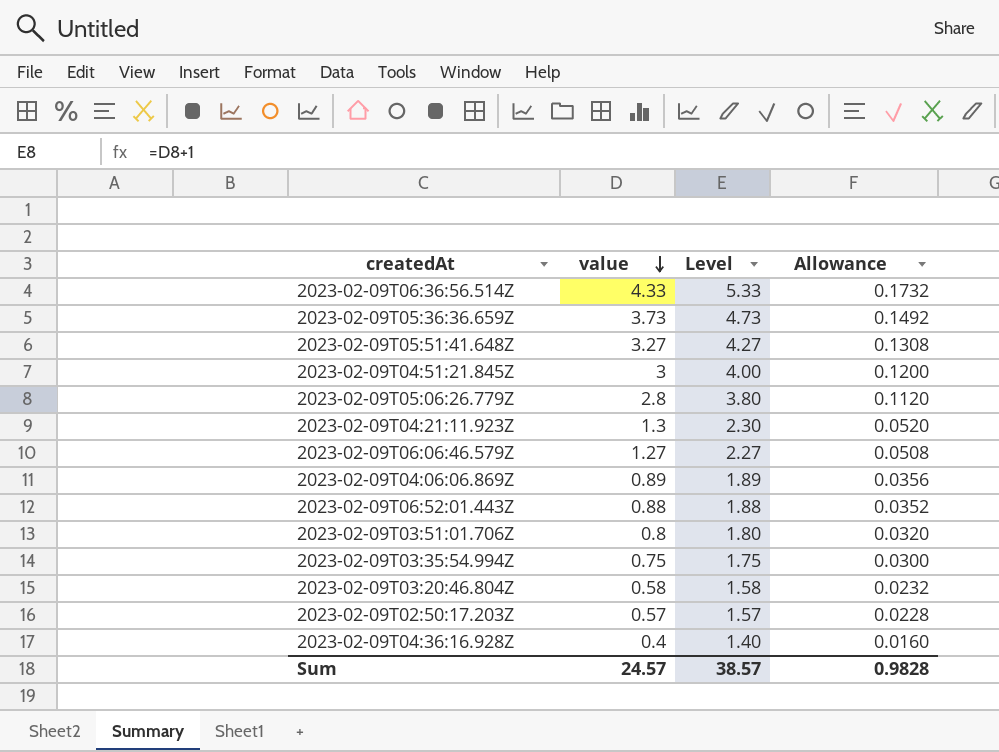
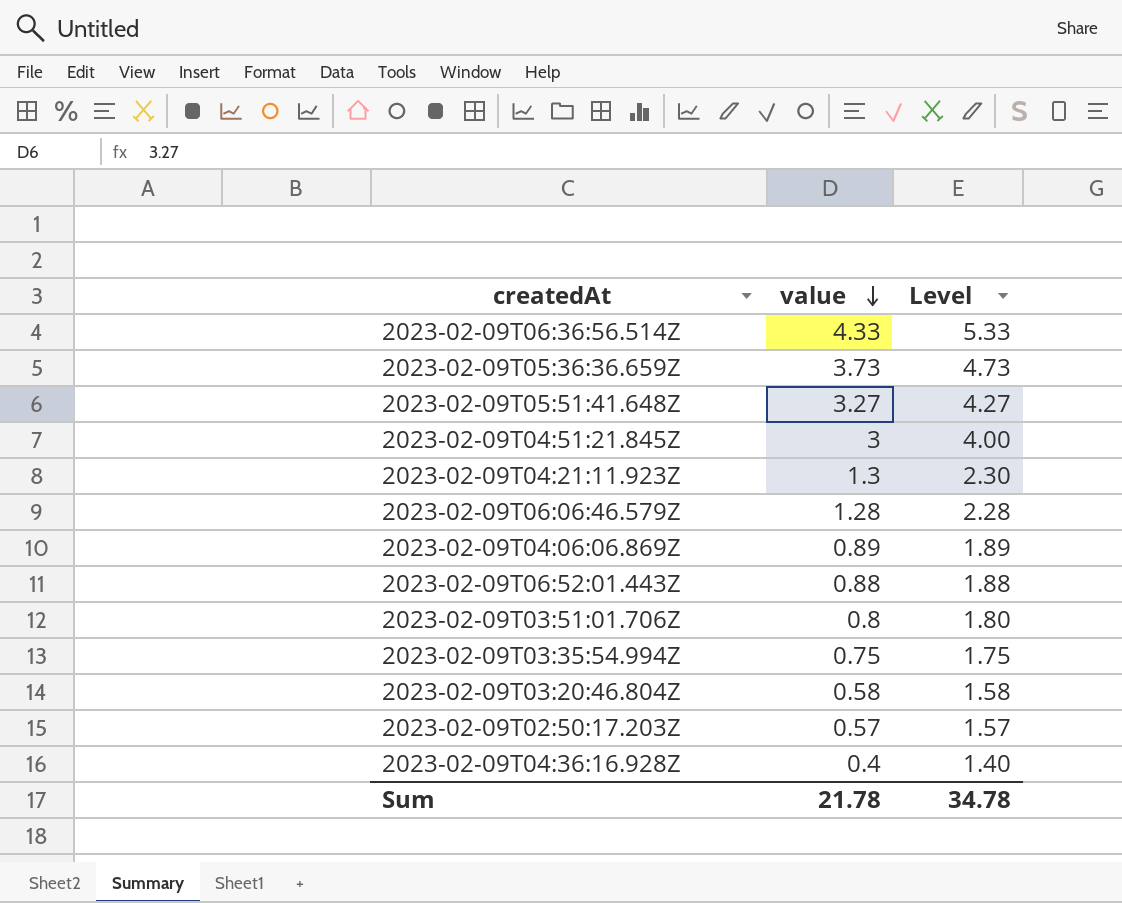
column Allowance | formula: [value] * 0.04 -> none
row 2023-02-09T05:06:26.779Z: 2.8 | 3.80 | 0.1120 -> none
2023-02-09T06:06:46.579Z | value: 1.27 -> 1.28
2023-02-09T06:06:46.579Z | Level: 2.27 -> 2.28
Sum | value: 24.57 -> 21.78
Sum | Level: 38.57 -> 34.78

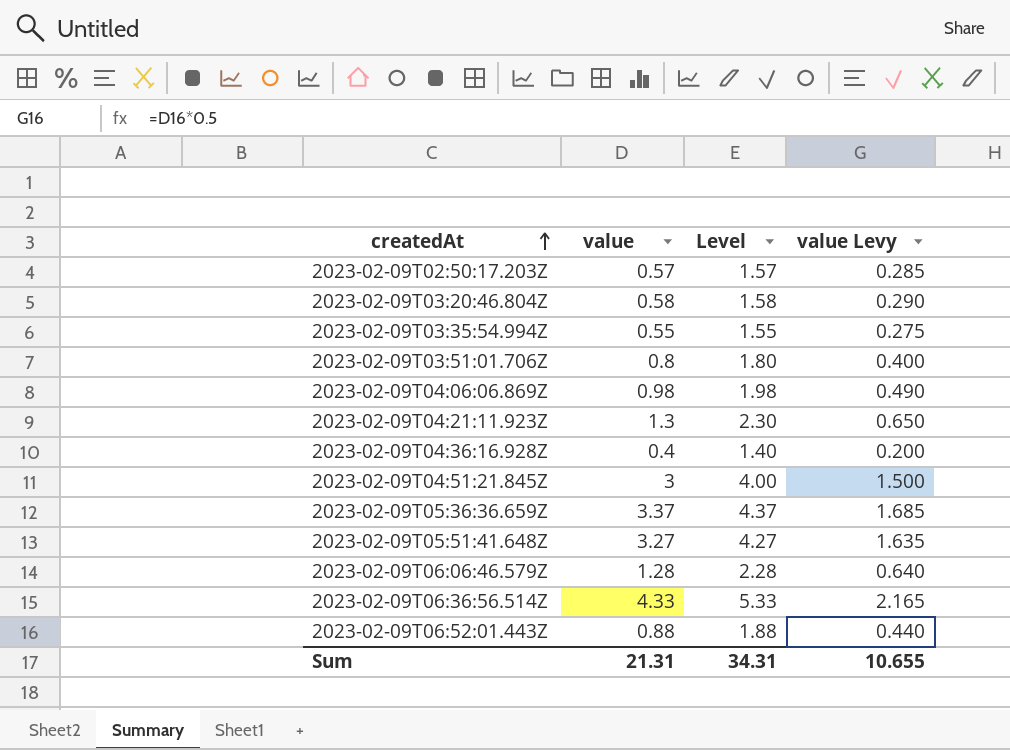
row order: value descending -> createdAt ascending
column value Levy | formula: none -> [value] * 0.5
2023-02-09T03:35:54.994Z | value: 0.75 -> 0.55
2023-02-09T03:35:54.994Z | Level: 1.75 -> 1.55
2023-02-09T04:06:06.869Z | value: 0.89 -> 0.98
2023-02-09T04:06:06.869Z | Level: 1.89 -> 1.98
2023-02-09T05:36:36.659Z | value: 3.73 -> 3.37
2023-02-09T05:36:36.659Z | Level: 4.73 -> 4.37
Sum | value: 21.78 -> 21.31
Sum | Level: 34.78 -> 34.31

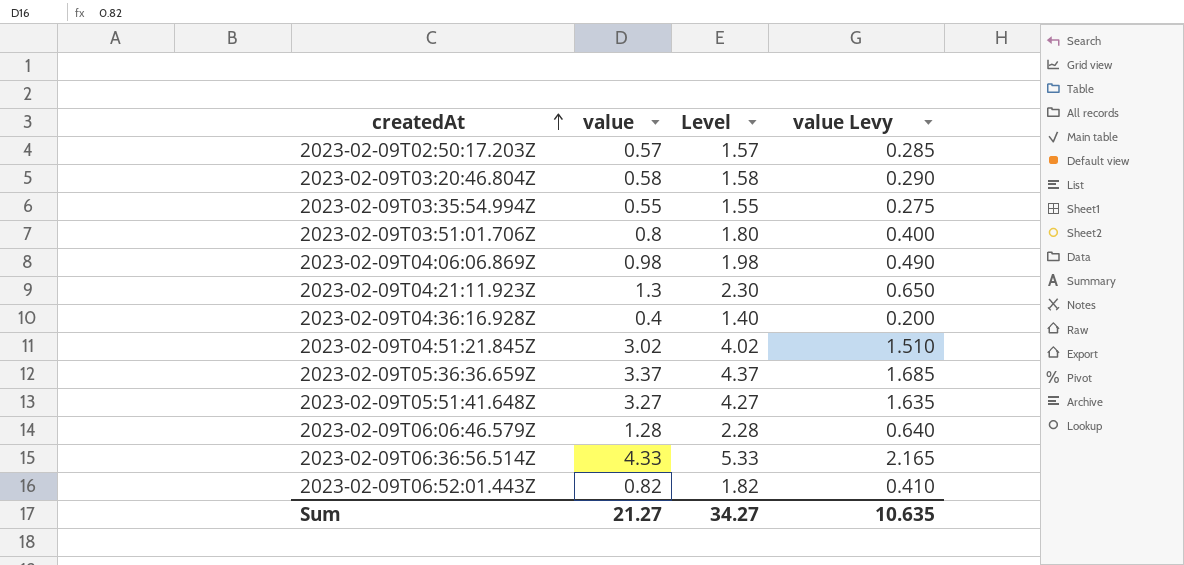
2023-02-09T04:51:21.845Z | value: 3 -> 3.02
2023-02-09T04:51:21.845Z | Level: 4.00 -> 4.02
2023-02-09T04:51:21.845Z | value Levy: 1.500 -> 1.510
2023-02-09T06:52:01.443Z | value: 0.88 -> 0.82
2023-02-09T06:52:01.443Z | Level: 1.88 -> 1.82
2023-02-09T06:52:01.443Z | value Levy: 0.440 -> 0.410
Sum | value: 21.31 -> 21.27
Sum | Level: 34.31 -> 34.27
Sum | value Levy: 10.655 -> 10.635

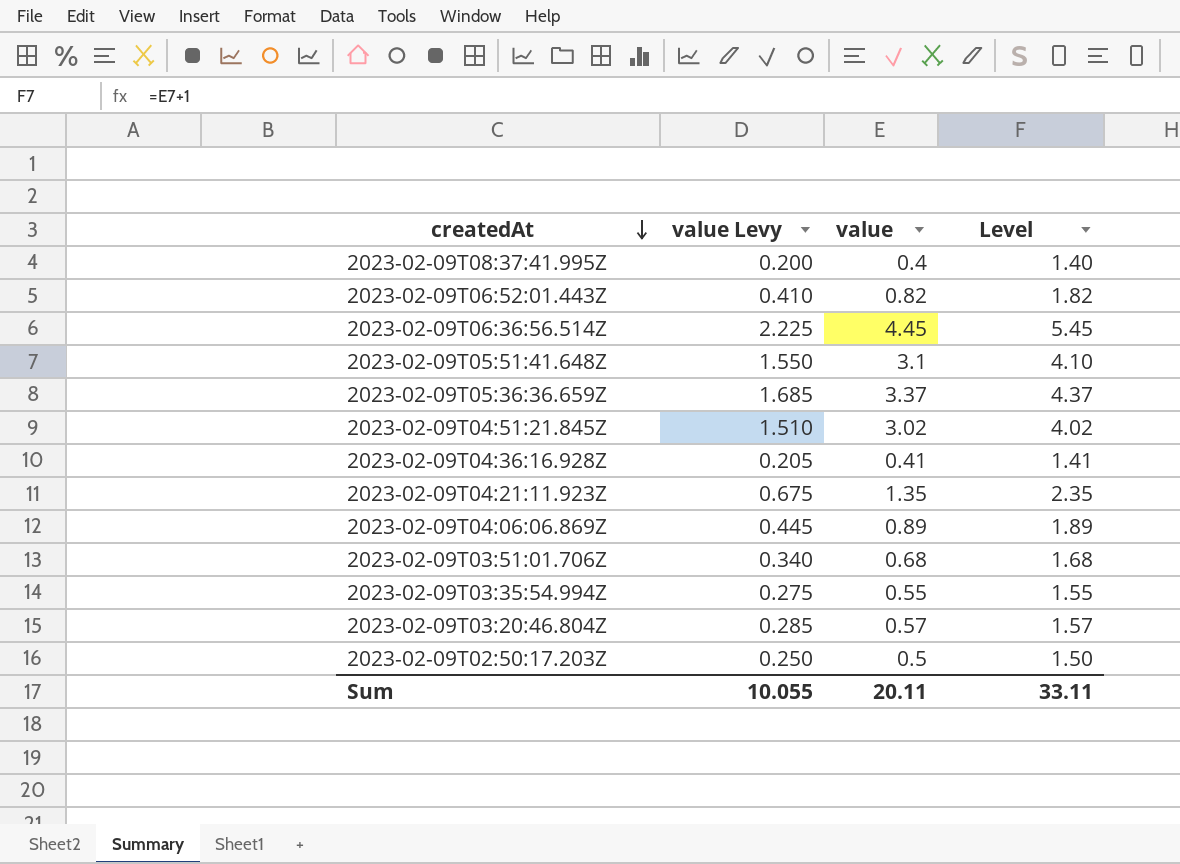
row order: createdAt ascending -> createdAt descending
column value Levy | position: 4 -> 2
row 2023-02-09T06:06:46.579Z: 1.28 | 2.28 | 0.640 -> none
row 2023-02-09T08:37:41.995Z: none -> 0.200 | 0.4 | 1.40
2023-02-09T06:36:56.514Z | value Levy: 2.165 -> 2.225
2023-02-09T06:36:56.514Z | value: 4.33 -> 4.45
2023-02-09T06:36:56.514Z | Level: 5.33 -> 5.45
2023-02-09T05:51:41.648Z | value Levy: 1.635 -> 1.550
2023-02-09T05:51:41.648Z | value: 3.27 -> 3.1
2023-02-09T05:51:41.648Z | Level: 4.27 -> 4.10
2023-02-09T04:36:16.928Z | value Levy: 0.200 -> 0.205
2023-02-09T04:36:16.928Z | value: 0.4 -> 0.41
2023-02-09T04:36:16.928Z | Level: 1.40 -> 1.41
2023-02-09T04:21:11.923Z | value Levy: 0.650 -> 0.675
2023-02-09T04:21:11.923Z | value: 1.3 -> 1.35
2023-02-09T04:21:11.923Z | Level: 2.30 -> 2.35
2023-02-09T04:06:06.869Z | value Levy: 0.490 -> 0.445
2023-02-09T04:06:06.869Z | value: 0.98 -> 0.89
2023-02-09T04:06:06.869Z | Level: 1.98 -> 1.89
2023-02-09T03:51:01.706Z | value Levy: 0.400 -> 0.340
2023-02-09T03:51:01.706Z | value: 0.8 -> 0.68
2023-02-09T03:51:01.706Z | Level: 1.80 -> 1.68
2023-02-09T03:20:46.804Z | value Levy: 0.290 -> 0.285
2023-02-09T03:20:46.804Z | value: 0.58 -> 0.57
2023-02-09T03:20:46.804Z | Level: 1.58 -> 1.57
2023-02-09T02:50:17.203Z | value Levy: 0.285 -> 0.250
2023-02-09T02:50:17.203Z | value: 0.57 -> 0.5
2023-02-09T02:50:17.203Z | Level: 1.57 -> 1.50
Sum | value Levy: 10.635 -> 10.055
Sum | value: 21.27 -> 20.11
Sum | Level: 34.27 -> 33.11

